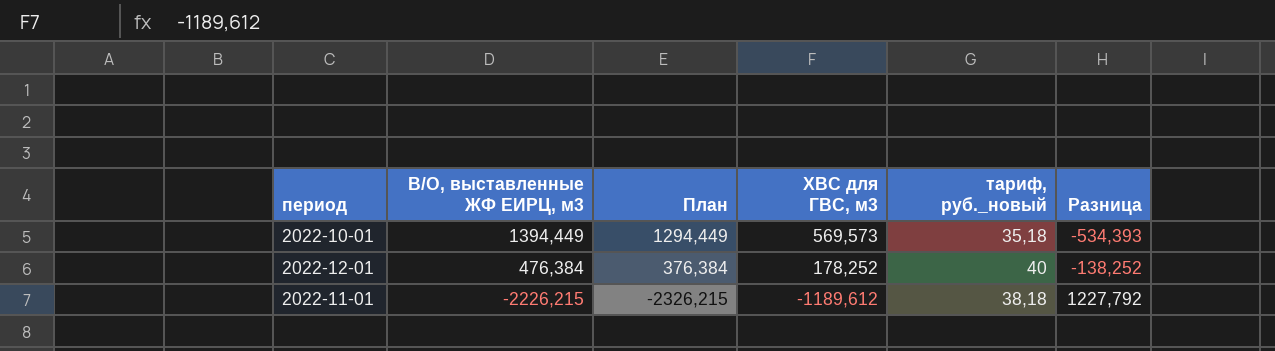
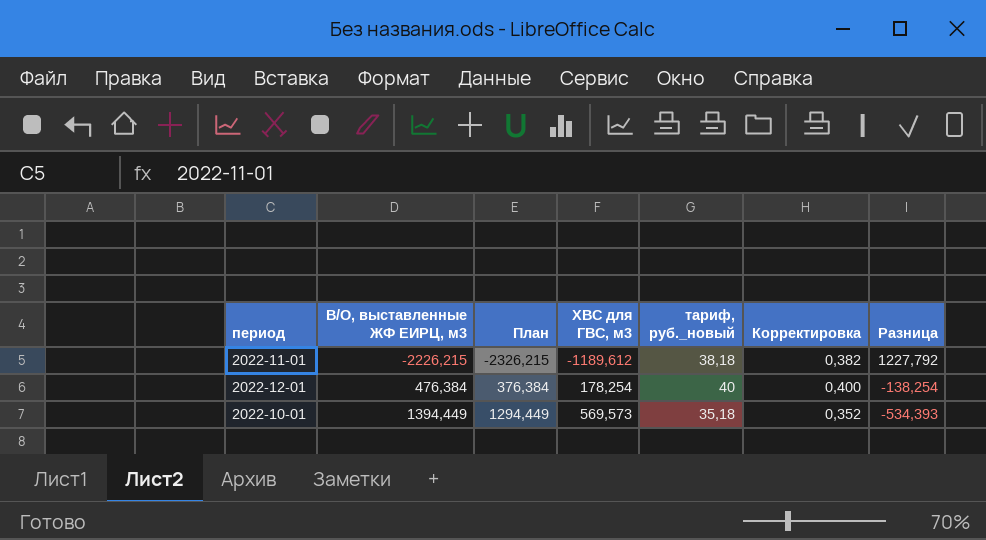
row order: В/О, выставленные ЖФ ЕИРЦ, м3 descending -> В/О, выставленные ЖФ ЕИРЦ, м3 ascending
column Корректировка | formula: none -> [тариф, руб._новый] * 0,01
2022-12-01 | ХВС для ГВС, м3: 178,252 -> 178,254
2022-12-01 | Разница: -138,252 -> -138,254

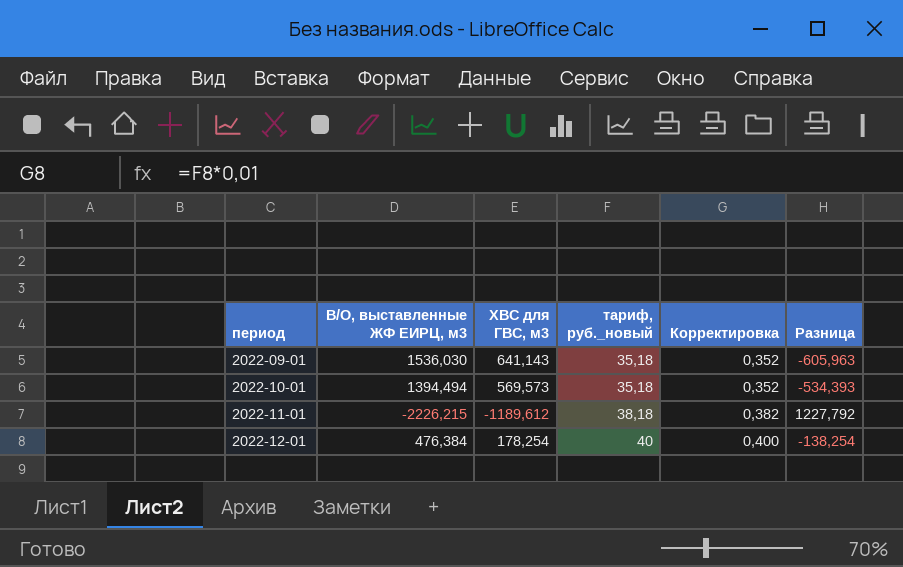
row order: В/О, выставленные ЖФ ЕИРЦ, м3 ascending -> период ascending
column План | formula: [В/О, выставленные ЖФ ЕИРЦ, м3] - 100 -> none
row 2022-09-01: none -> 1536,030 | 641,143 | 35,18 | 0,352 | -605,963
2022-10-01 | В/О, выставленные ЖФ ЕИРЦ, м3: 1394,449 -> 1394,494

